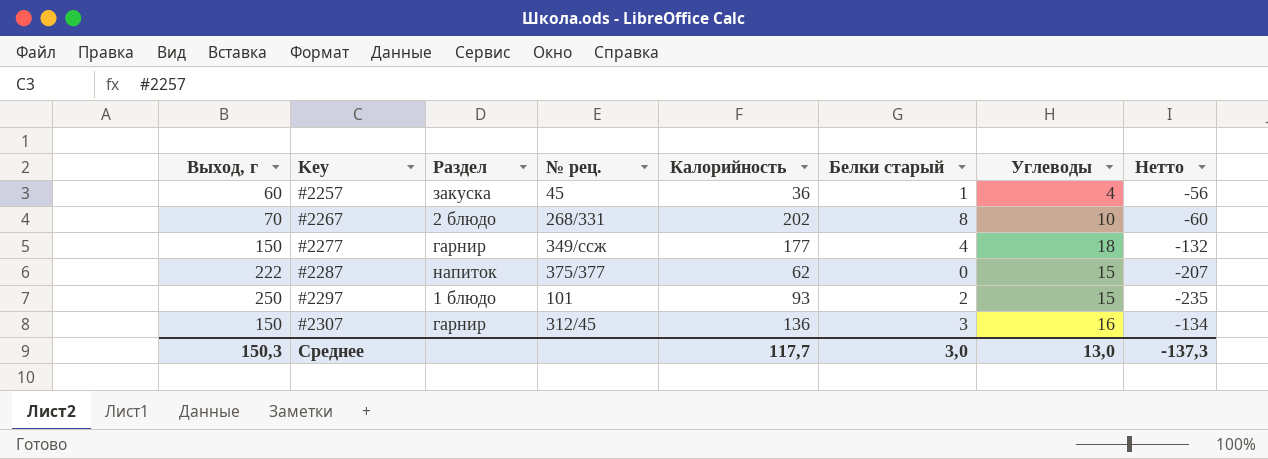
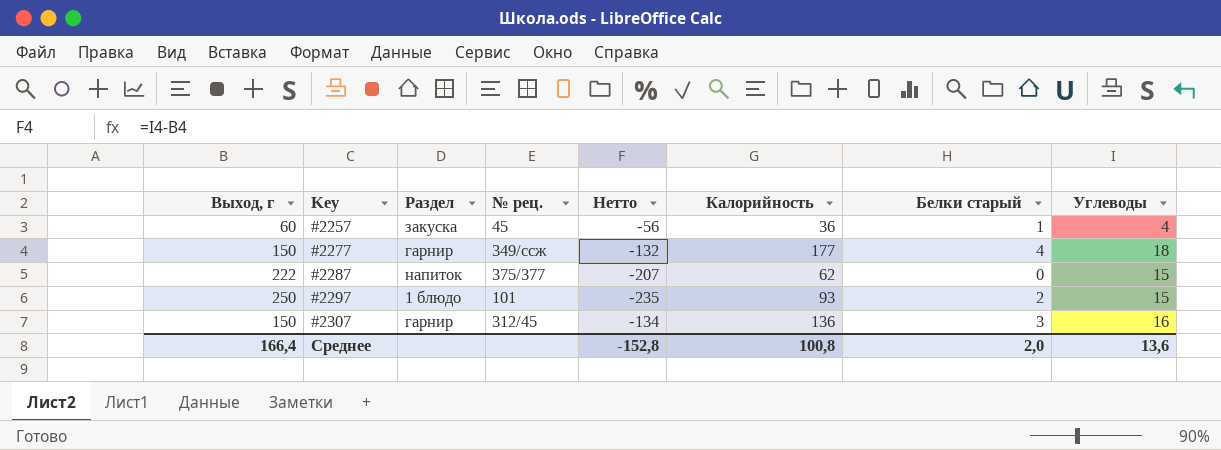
column Нетто | position: 8 -> 5
row #2267: 70 | 2 блюдо | 268/331 | 202 | 8 | 10 | -60 -> none
Среднее | Выход, г: 150,3 -> 166,4
Среднее | Нетто: -137,3 -> -152,8
Среднее | Калорийность: 117,7 -> 100,8
Среднее | Белки старый: 3,0 -> 2,0
Среднее | Углеводы: 13,0 -> 13,6

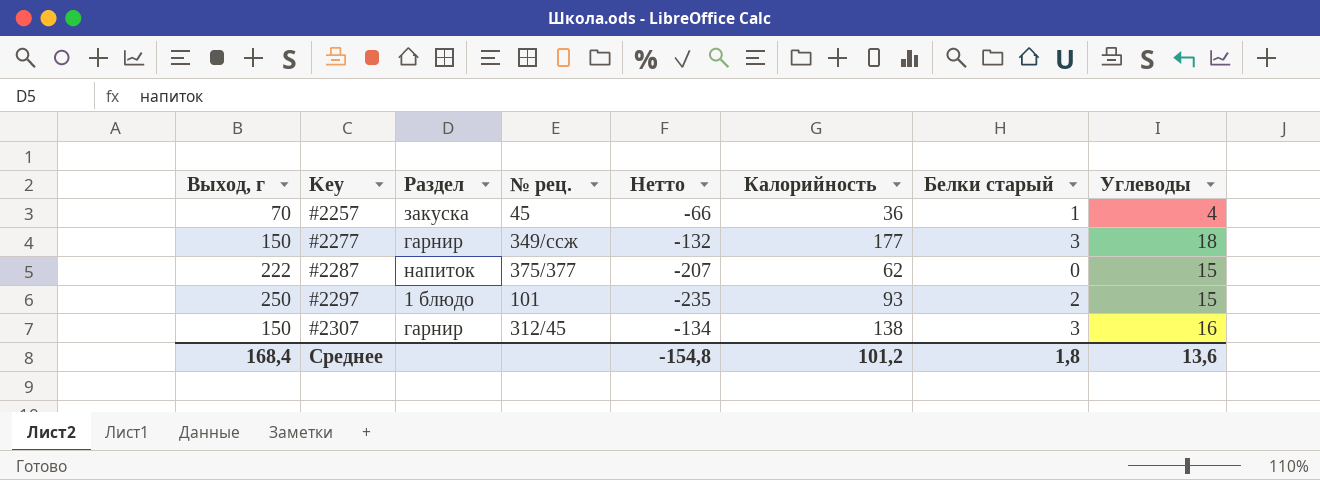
#2257 | Выход, г: 60 -> 70
#2257 | Нетто: -56 -> -66
#2277 | Белки старый: 4 -> 3
#2307 | Калорийность: 136 -> 138
Среднее | Выход, г: 166,4 -> 168,4
Среднее | Нетто: -152,8 -> -154,8
Среднее | Калорийность: 100,8 -> 101,2
Среднее | Белки старый: 2,0 -> 1,8

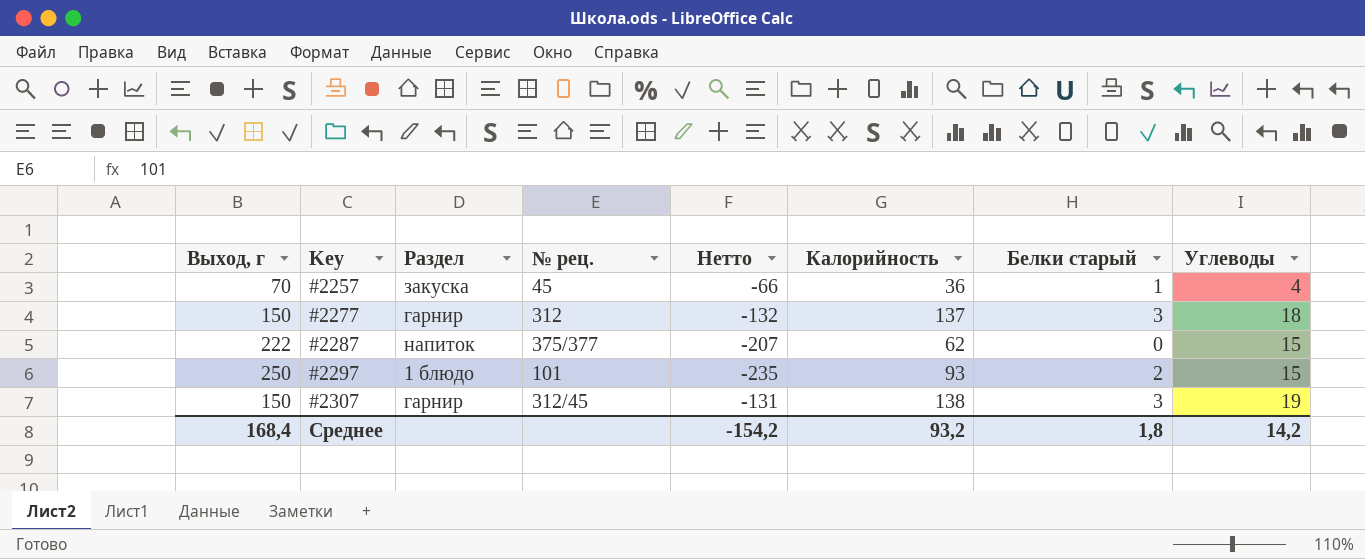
#2277 | № рец.: 349/ссж -> 312
#2277 | Калорийность: 177 -> 137
#2307 | Нетто: -134 -> -131
#2307 | Углеводы: 16 -> 19
Среднее | Нетто: -154,8 -> -154,2
Среднее | Калорийность: 101,2 -> 93,2
Среднее | Углеводы: 13,6 -> 14,2

